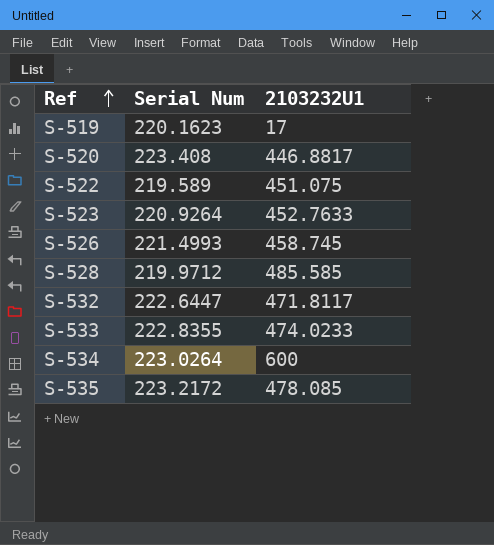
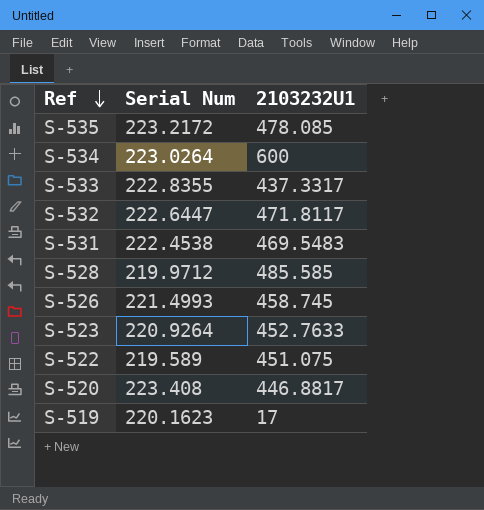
row order: Ref ascending -> Ref descending
S-533 | 2103232U1: 474.0233 -> 437.3317
row S-531: none -> 222.4538 | 469.5483

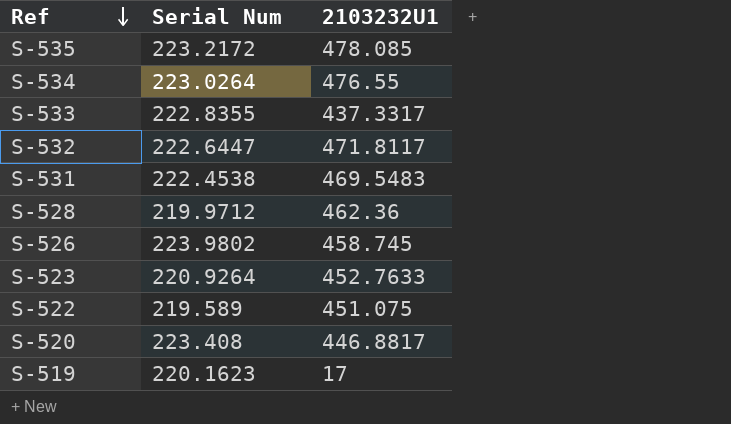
S-534 | 2103232U1: 600 -> 476.55
S-528 | 2103232U1: 485.585 -> 462.36
S-526 | Serial Num: 221.4993 -> 223.9802

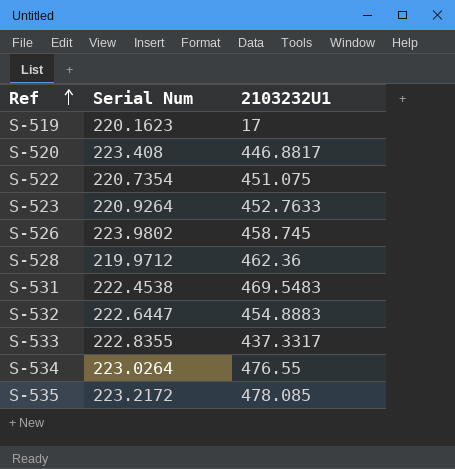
row order: Ref descending -> Ref ascending
S-522 | Serial Num: 219.589 -> 220.7354
S-532 | 2103232U1: 471.8117 -> 454.8883

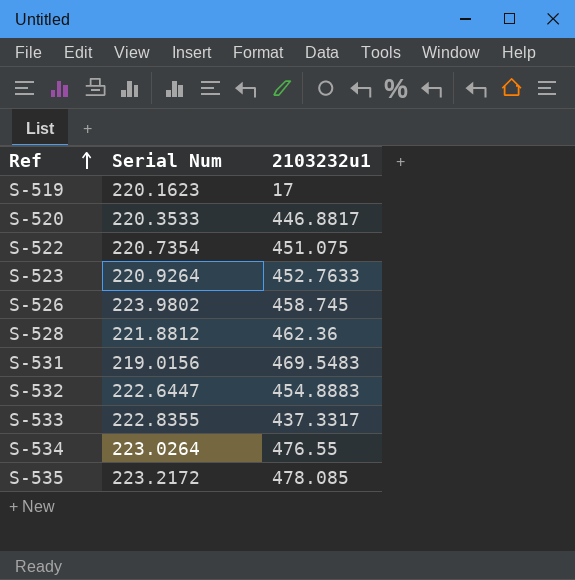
column name: 2103232U1 -> 2103232u1
S-520 | Serial Num: 223.408 -> 220.3533
S-528 | Serial Num: 219.9712 -> 221.8812
S-531 | Serial Num: 222.4538 -> 219.0156

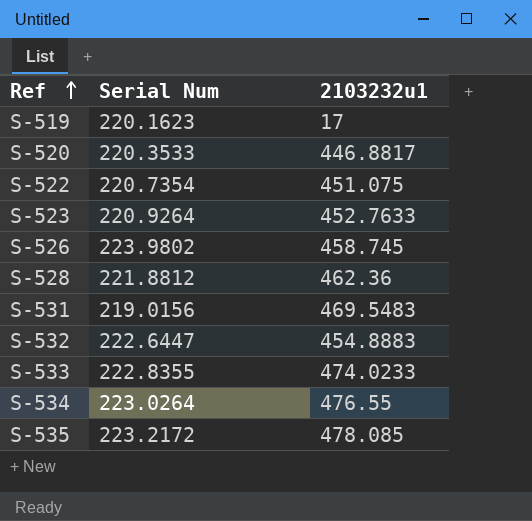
S-533 | 2103232u1: 437.3317 -> 474.0233

